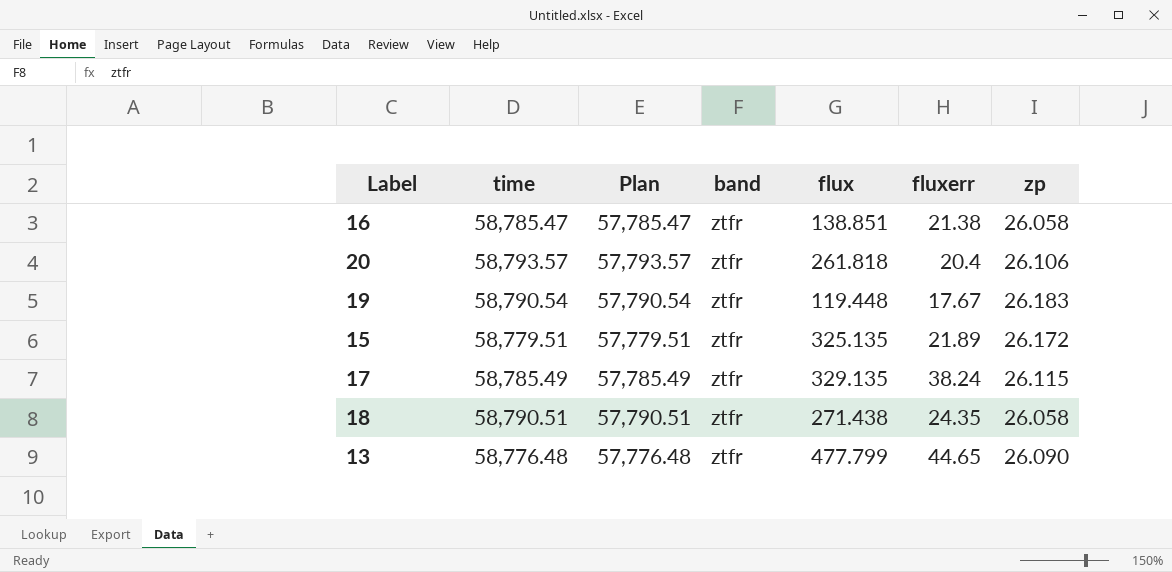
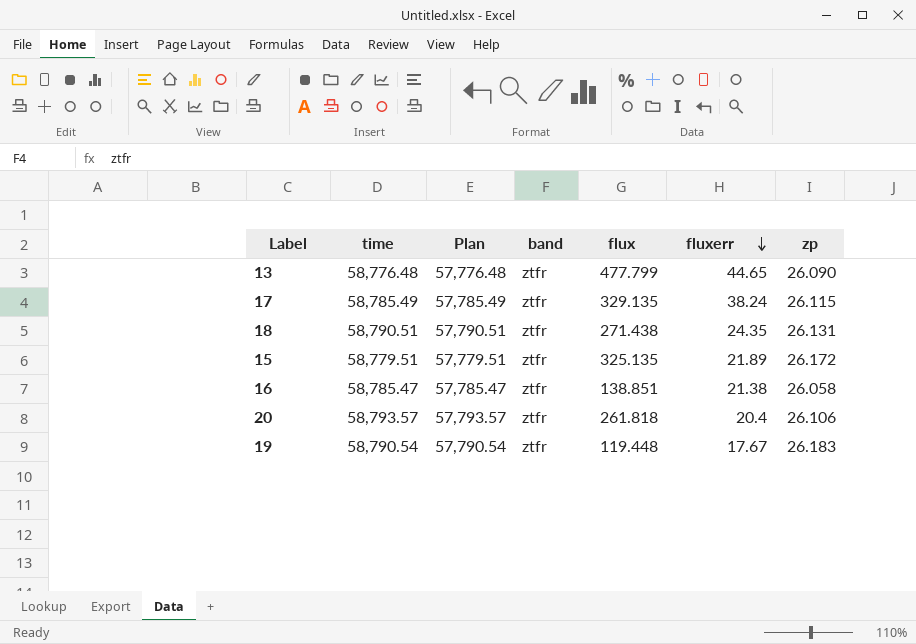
row order: none -> fluxerr descending
18 | zp: 26.058 -> 26.131

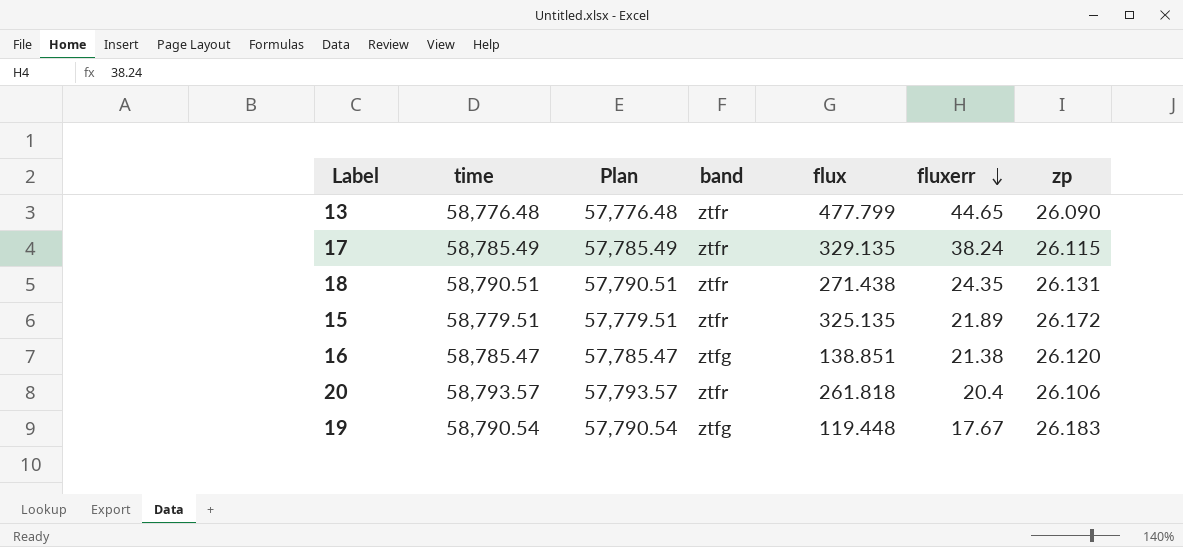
16 | band: ztfr -> ztfg
16 | zp: 26.058 -> 26.120
19 | band: ztfr -> ztfg

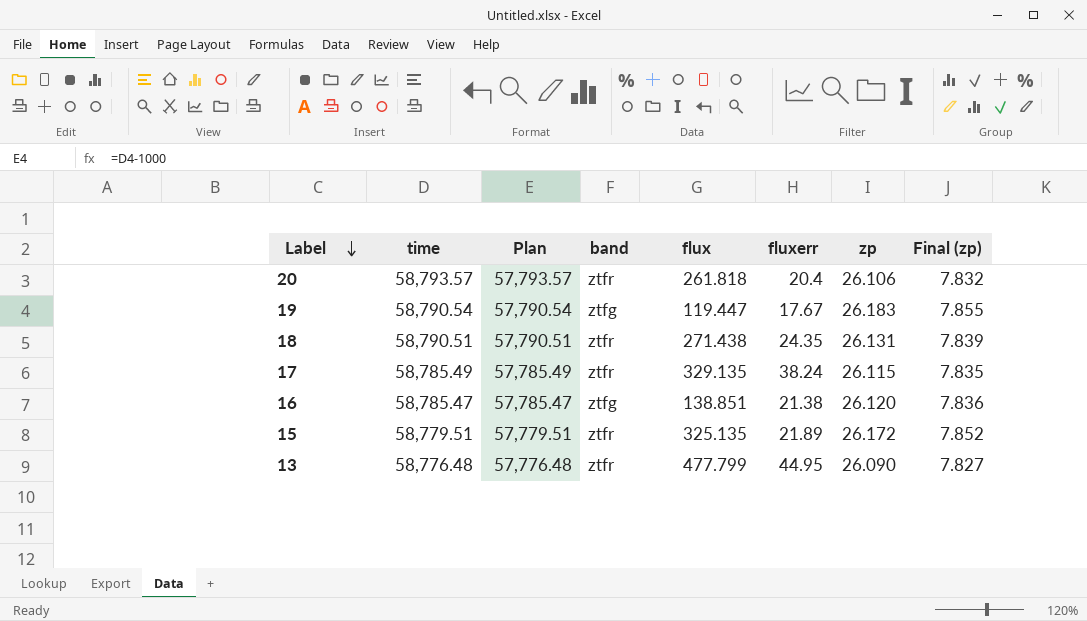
row order: fluxerr descending -> Label descending
column Final (zp) | formula: none -> [zp] * 0.3
19 | flux: 119.448 -> 119.447
13 | fluxerr: 44.65 -> 44.95

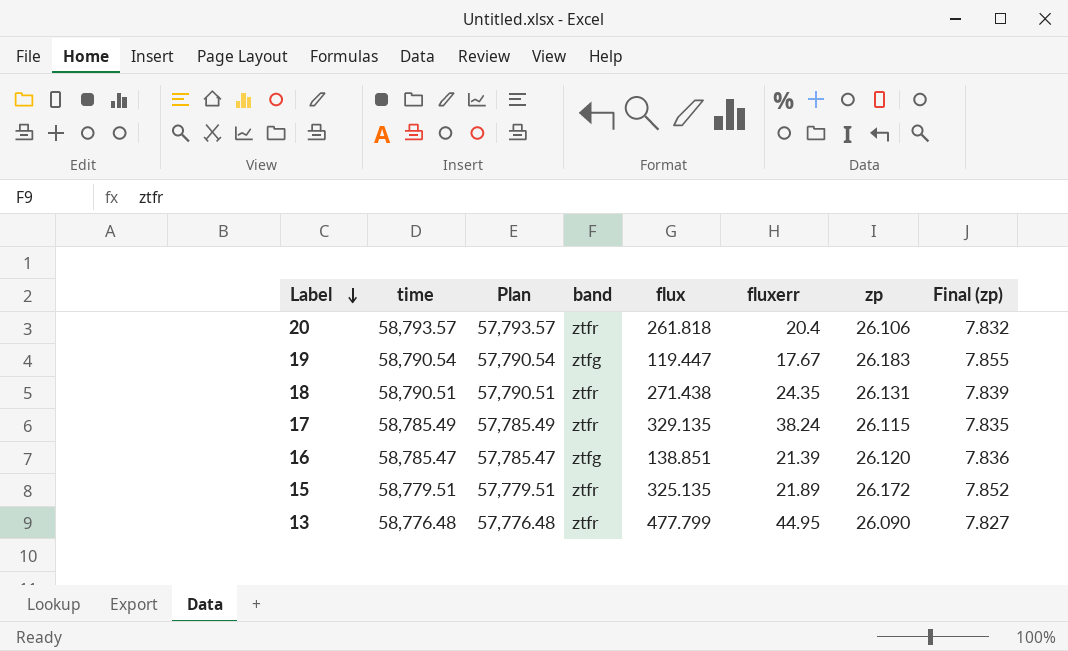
16 | fluxerr: 21.38 -> 21.39

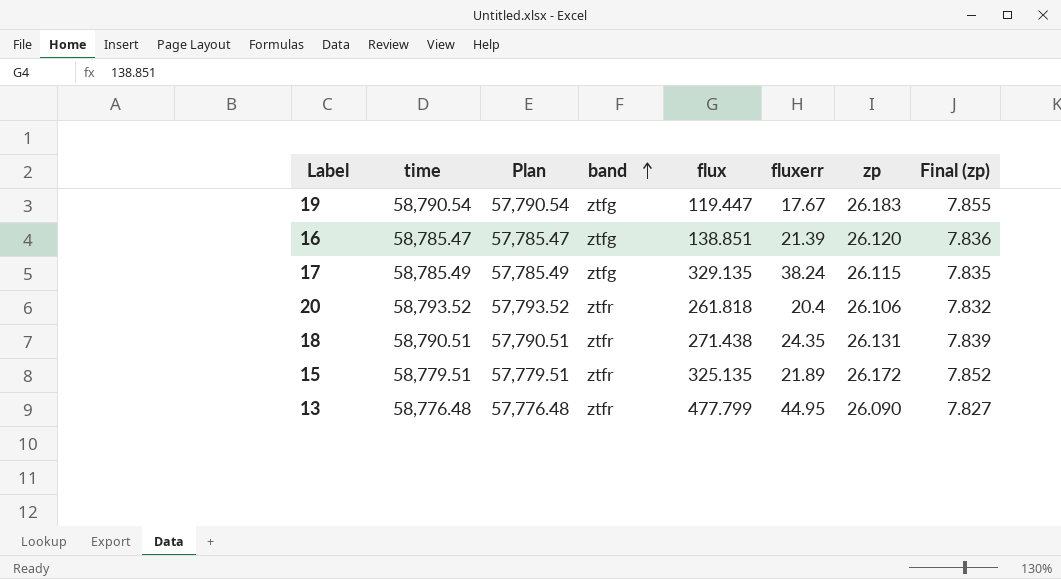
row order: Label descending -> band ascending
17 | band: ztfr -> ztfg
20 | time: 58,793.57 -> 58,793.52
20 | Plan: 57,793.57 -> 57,793.52

